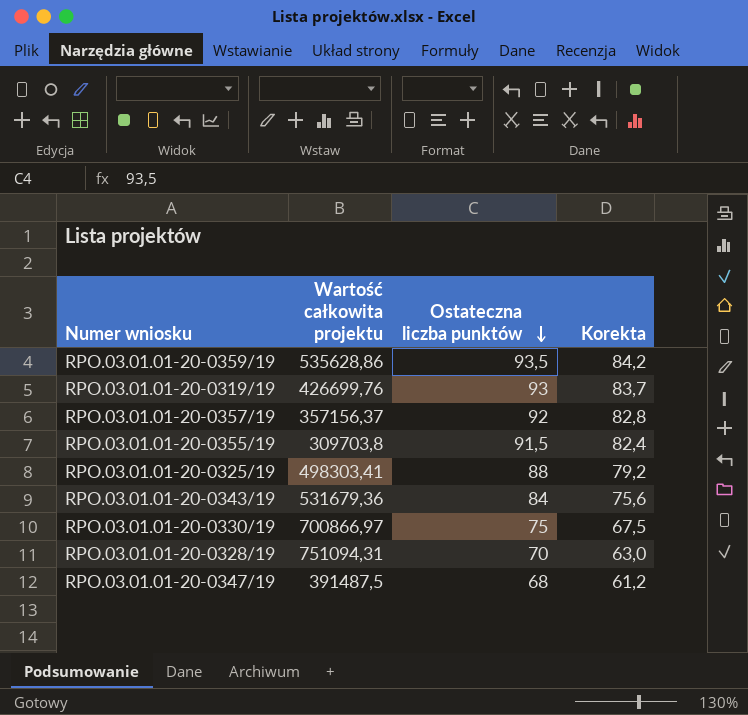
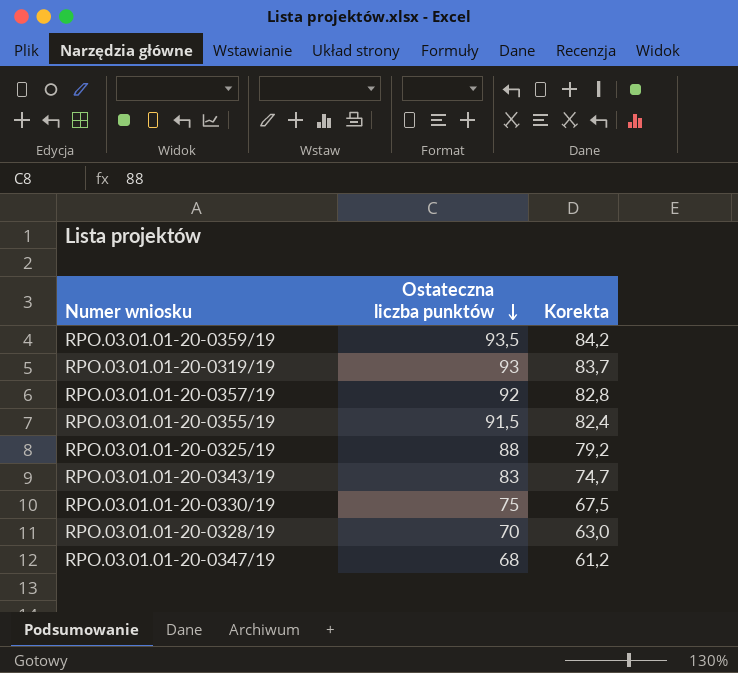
column Wartość całkowita projektu | position: 2 -> none
RPO.03.01.01-20-0343/19 | Ostateczna liczba punktów: 84 -> 83
RPO.03.01.01-20-0343/19 | Korekta: 75,6 -> 74,7

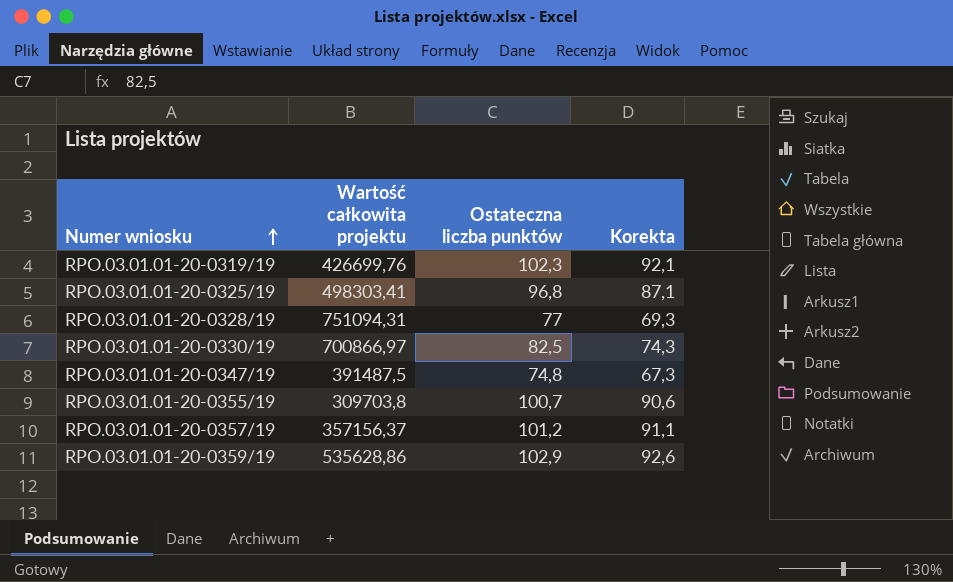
row order: Ostateczna liczba punktów descending -> Numer wniosku ascending
column Wartość całkowita projektu | position: none -> 2
row RPO.03.01.01-20-0343/19: 83 | 74,7 -> none
RPO.03.01.01-20-0319/19 | Ostateczna liczba punktów: 93 -> 102,3
RPO.03.01.01-20-0319/19 | Korekta: 83,7 -> 92,1
RPO.03.01.01-20-0325/19 | Ostateczna liczba punktów: 88 -> 96,8
RPO.03.01.01-20-0325/19 | Korekta: 79,2 -> 87,1
RPO.03.01.01-20-0328/19 | Ostateczna liczba punktów: 70 -> 77
RPO.03.01.01-20-0328/19 | Korekta: 63,0 -> 69,3
RPO.03.01.01-20-0330/19 | Ostateczna liczba punktów: 75 -> 82,5
RPO.03.01.01-20-0330/19 | Korekta: 67,5 -> 74,3
RPO.03.01.01-20-0347/19 | Ostateczna liczba punktów: 68 -> 74,8
RPO.03.01.01-20-0347/19 | Korekta: 61,2 -> 67,3
RPO.03.01.01-20-0355/19 | Ostateczna liczba punktów: 91,5 -> 100,7
RPO.03.01.01-20-0355/19 | Korekta: 82,4 -> 90,6
RPO.03.01.01-20-0357/19 | Ostateczna liczba punktów: 92 -> 101,2
RPO.03.01.01-20-0357/19 | Korekta: 82,8 -> 91,1
RPO.03.01.01-20-0359/19 | Ostateczna liczba punktów: 93,5 -> 102,9
RPO.03.01.01-20-0359/19 | Korekta: 84,2 -> 92,6

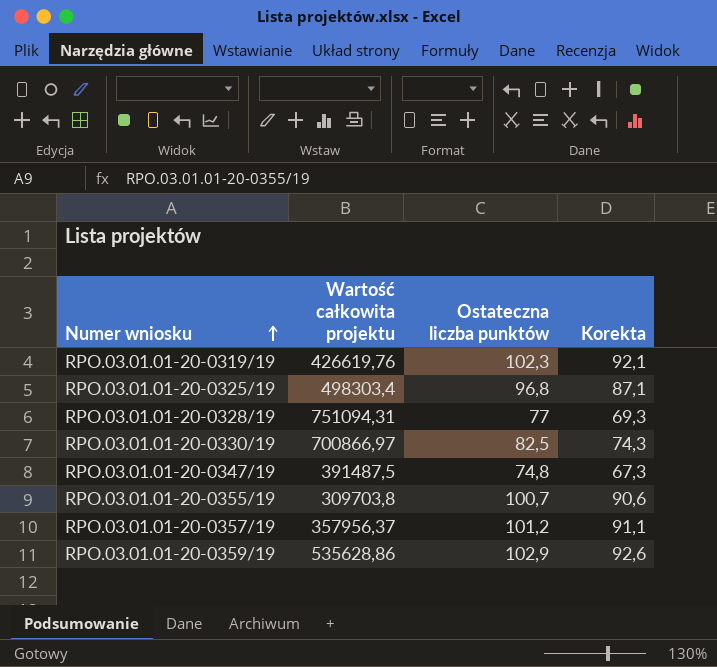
RPO.03.01.01-20-0319/19 | Wartość całkowita projektu: 426699,76 -> 426619,76
RPO.03.01.01-20-0325/19 | Wartość całkowita projektu: 498303,41 -> 498303,4
RPO.03.01.01-20-0357/19 | Wartość całkowita projektu: 357156,37 -> 357956,37

